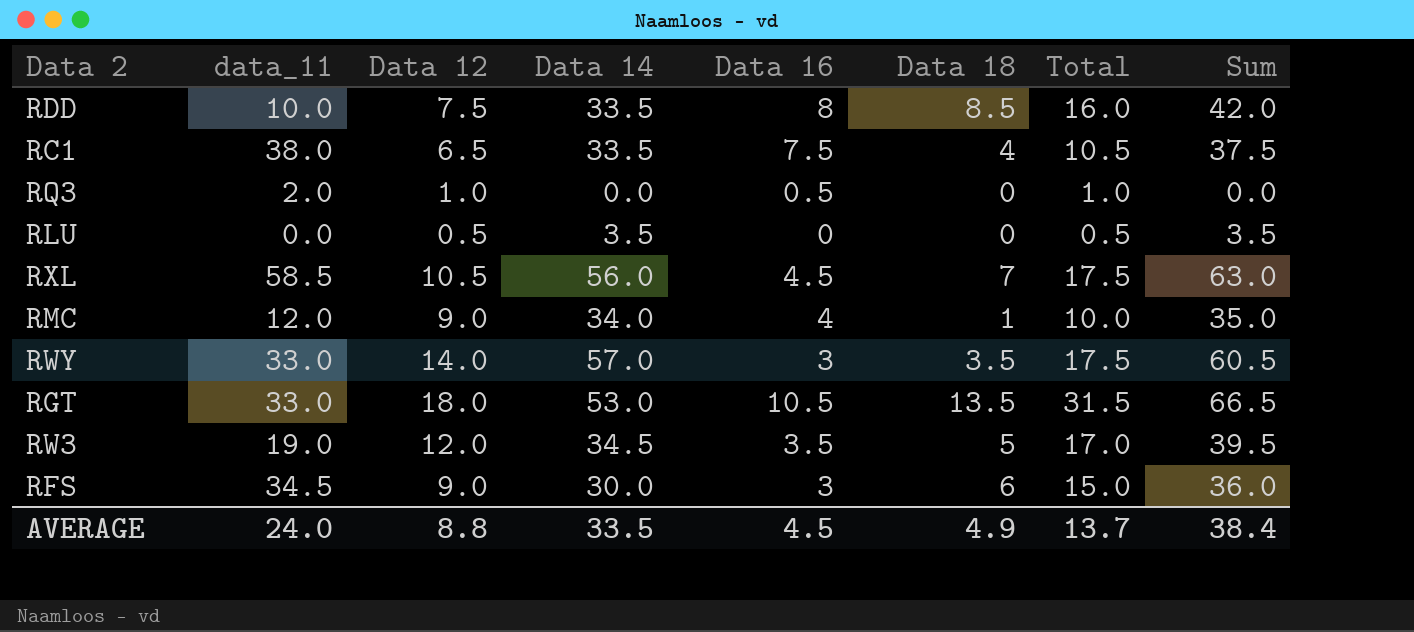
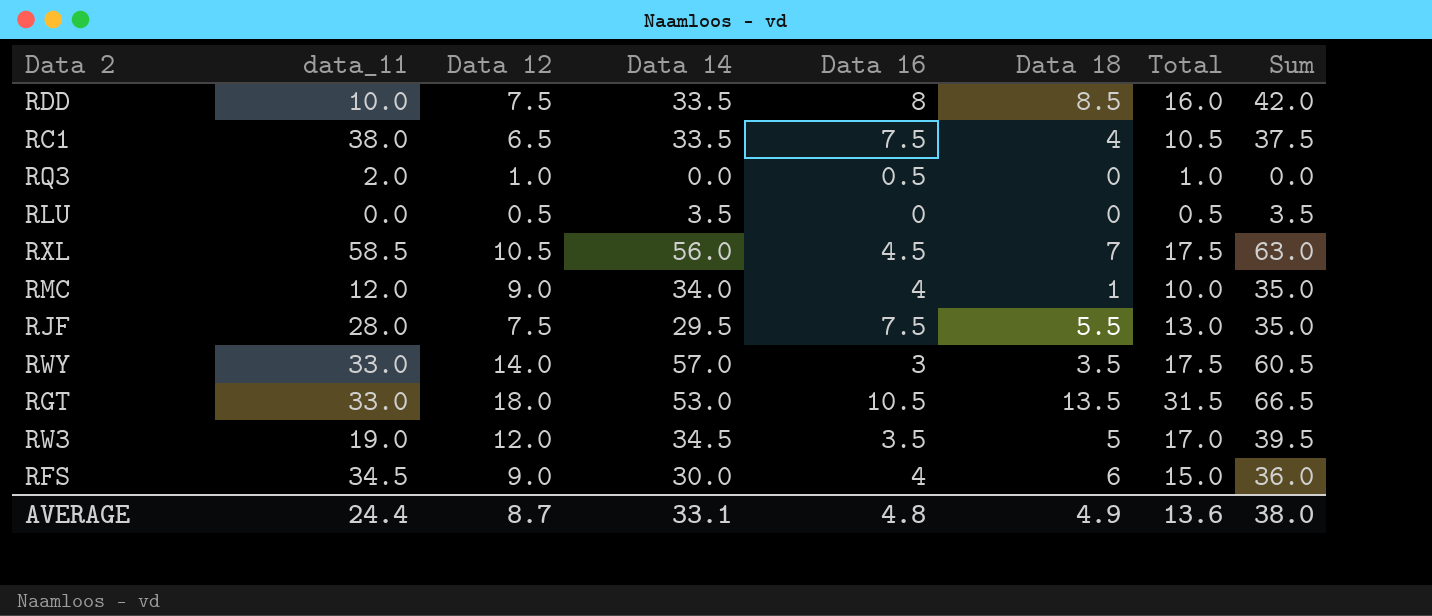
row RJF: none -> 28.0 | 7.5 | 29.5 | 7.5 | 5.5 | 13.0 | 35.0
RFS | Data 16: 3 -> 4
AVERAGE | data_11: 24.0 -> 24.4
AVERAGE | Data 12: 8.8 -> 8.7
AVERAGE | Data 14: 33.5 -> 33.1
AVERAGE | Data 16: 4.5 -> 4.8
AVERAGE | Total: 13.7 -> 13.6
AVERAGE | Sum: 38.4 -> 38.0

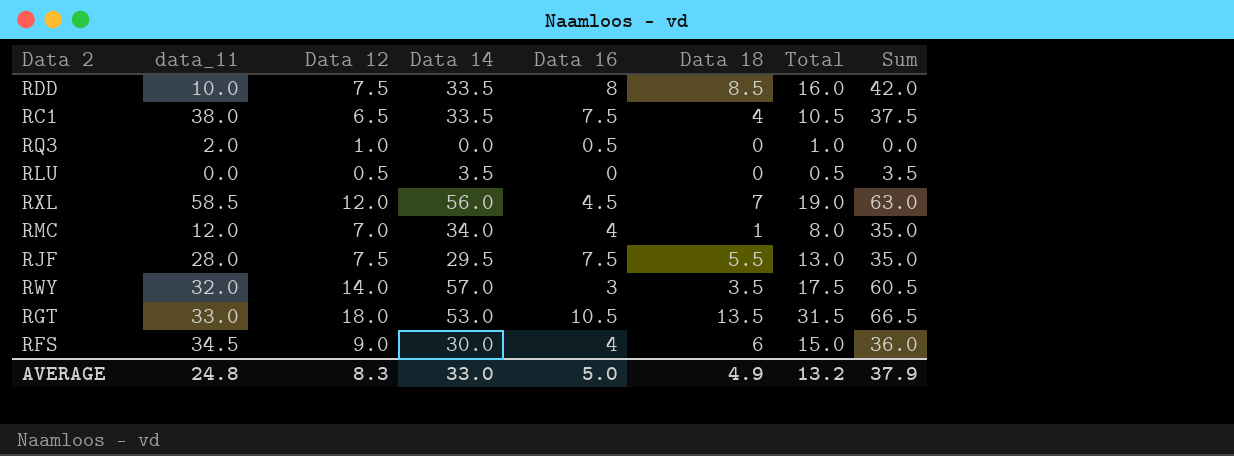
row RW3: 19.0 | 12.0 | 34.5 | 3.5 | 5 | 17.0 | 39.5 -> none
RXL | Data 12: 10.5 -> 12.0
RXL | Total: 17.5 -> 19.0
RMC | Data 12: 9.0 -> 7.0
RMC | Total: 10.0 -> 8.0
RWY | data_11: 33.0 -> 32.0
AVERAGE | data_11: 24.4 -> 24.8
AVERAGE | Data 12: 8.7 -> 8.3
AVERAGE | Data 14: 33.1 -> 33.0
AVERAGE | Data 16: 4.8 -> 5.0
AVERAGE | Total: 13.6 -> 13.2
AVERAGE | Sum: 38.0 -> 37.9

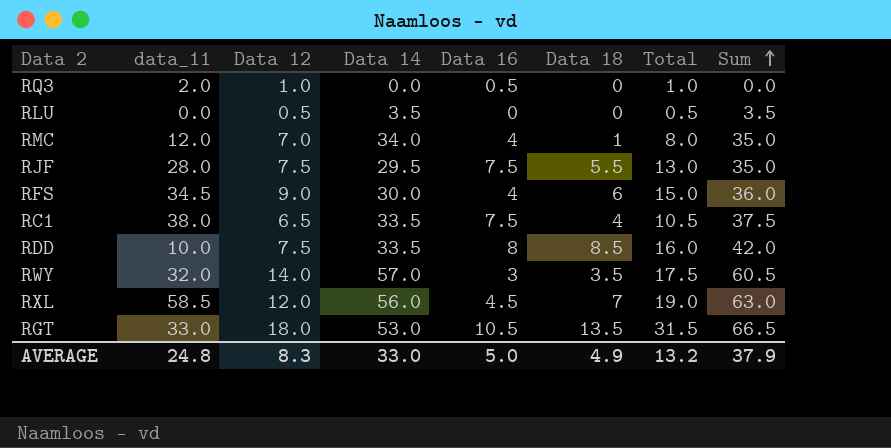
row order: none -> Sum ascending

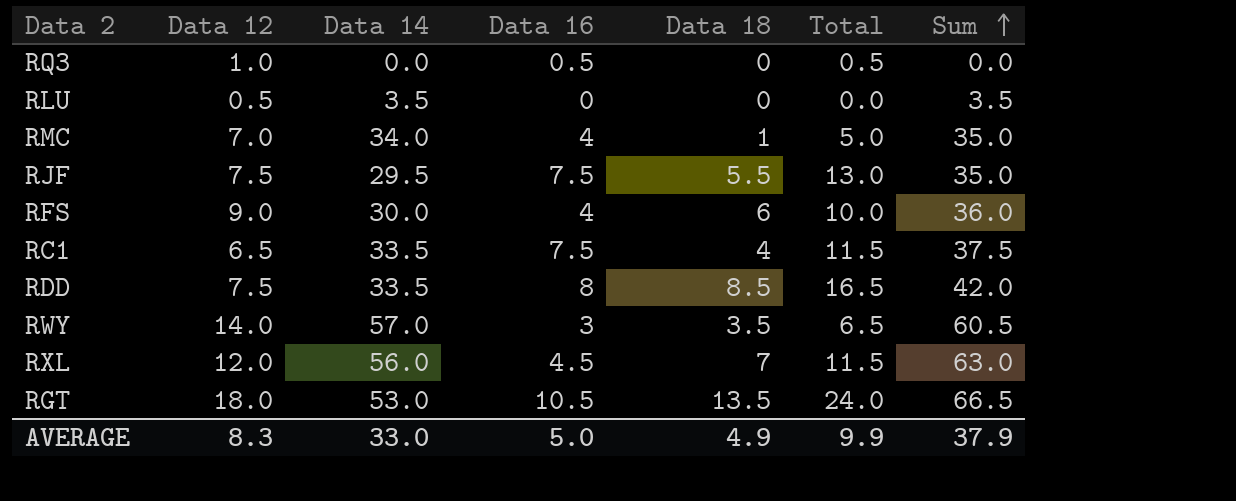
column data_11 | position: 2 -> none
column Total | formula: [Data 12] + [Data 18] -> [Data 16] + [Data 18]
AVERAGE | Total: 13.2 -> 9.9

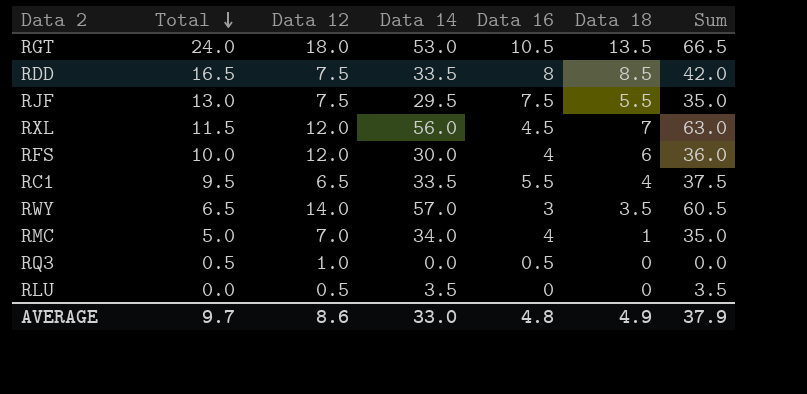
row order: Sum ascending -> Total descending
column Total | position: 6 -> 2
RFS | Data 12: 9.0 -> 12.0
RC1 | Total: 11.5 -> 9.5
RC1 | Data 16: 7.5 -> 5.5
AVERAGE | Total: 9.9 -> 9.7
AVERAGE | Data 12: 8.3 -> 8.6
AVERAGE | Data 16: 5.0 -> 4.8

